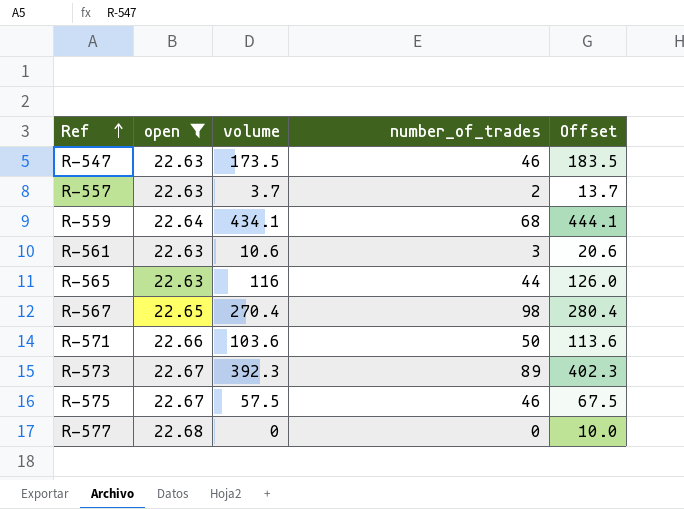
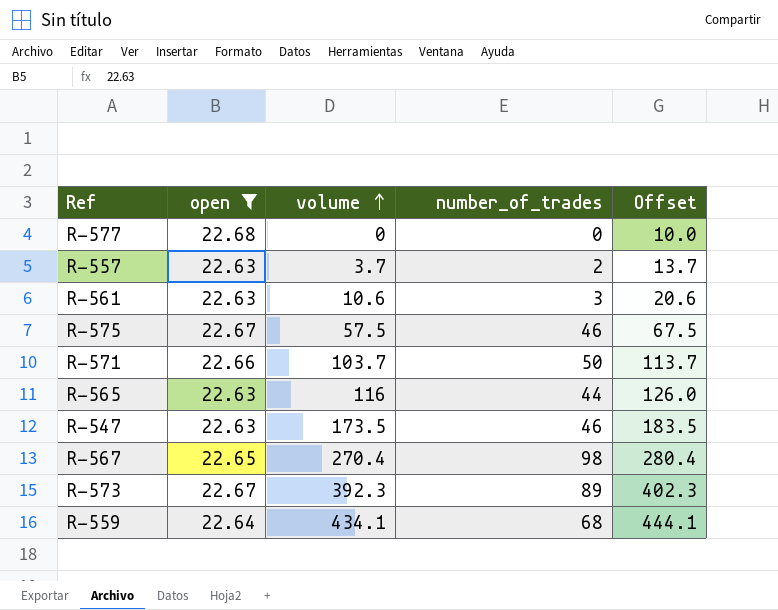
row order: Ref ascending -> volume ascending
R-571 | volume: 103.6 -> 103.7
R-571 | Offset: 113.6 -> 113.7

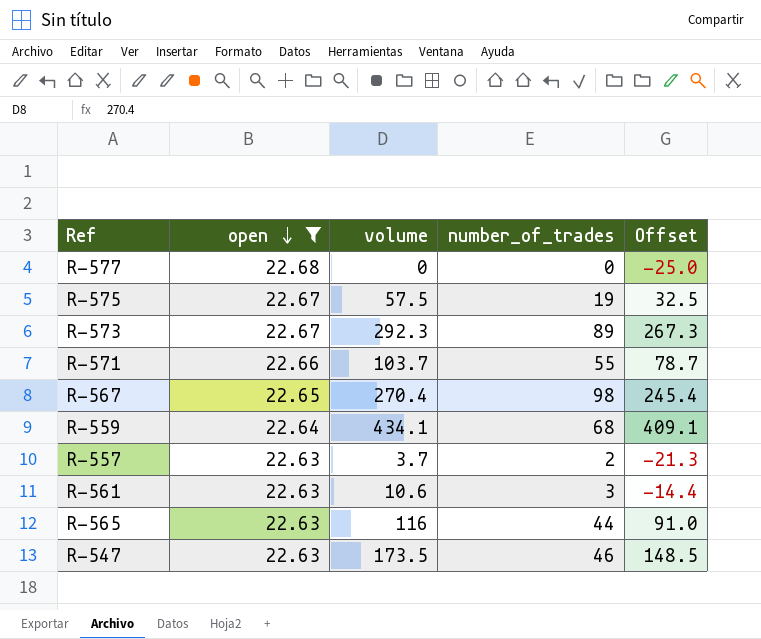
row order: volume ascending -> open descending
column Offset | formula: [volume] + 10 -> [volume] - 25
R-575 | number_of_trades: 46 -> 19
R-573 | volume: 392.3 -> 292.3
R-571 | number_of_trades: 50 -> 55

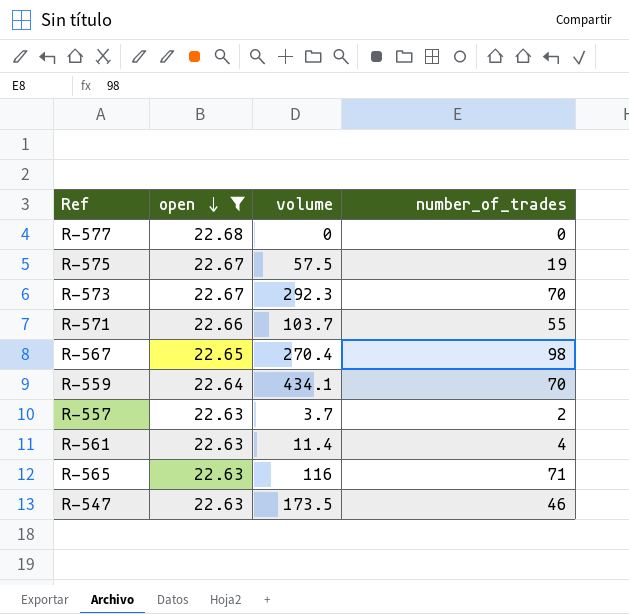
column Offset | formula: [volume] - 25 -> none
R-573 | number_of_trades: 89 -> 70
R-559 | number_of_trades: 68 -> 70
R-561 | volume: 10.6 -> 11.4
R-561 | number_of_trades: 3 -> 4
R-565 | number_of_trades: 44 -> 71

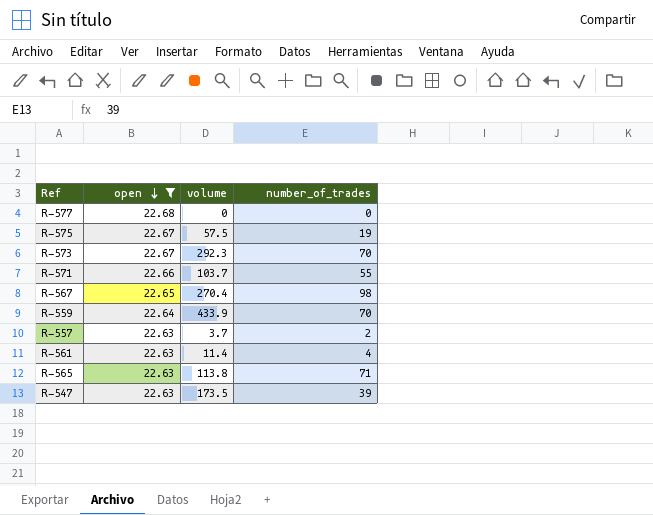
R-559 | volume: 434.1 -> 433.9
R-565 | volume: 116 -> 113.8
R-547 | number_of_trades: 46 -> 39

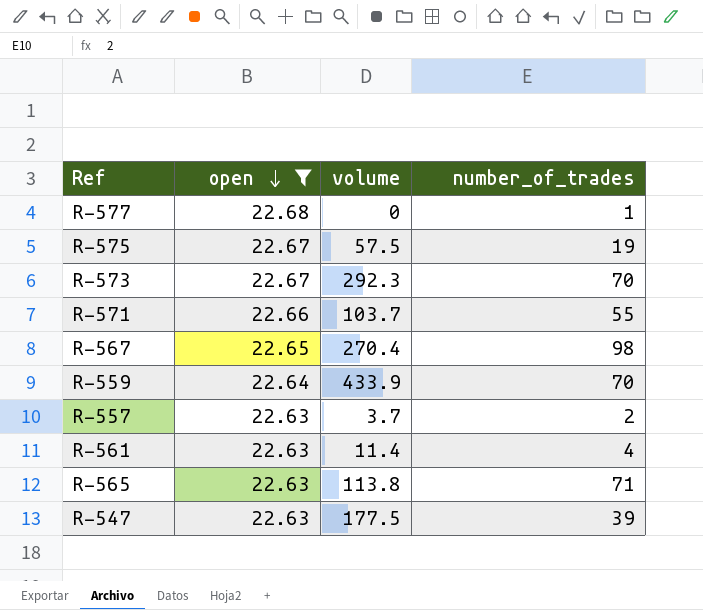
R-577 | number_of_trades: 0 -> 1
R-547 | volume: 173.5 -> 177.5

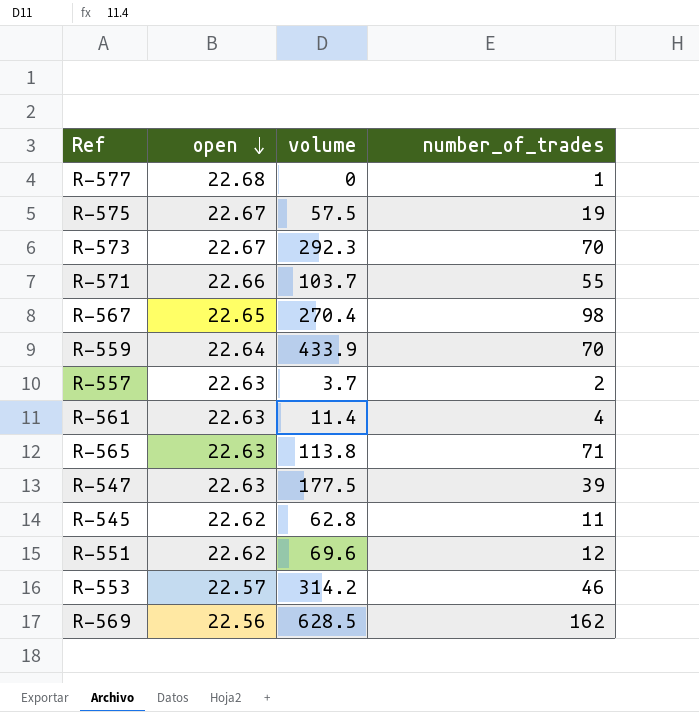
filter: open >= 22.63 -> none

